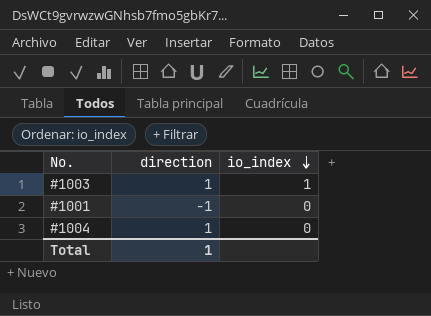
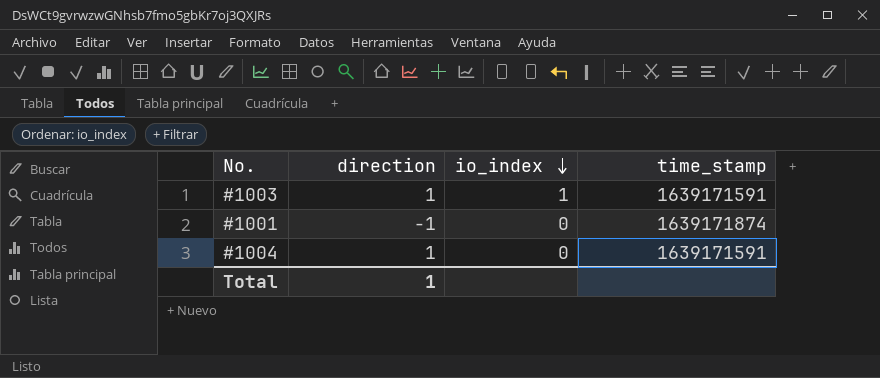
column time_stamp | position: none -> 4

